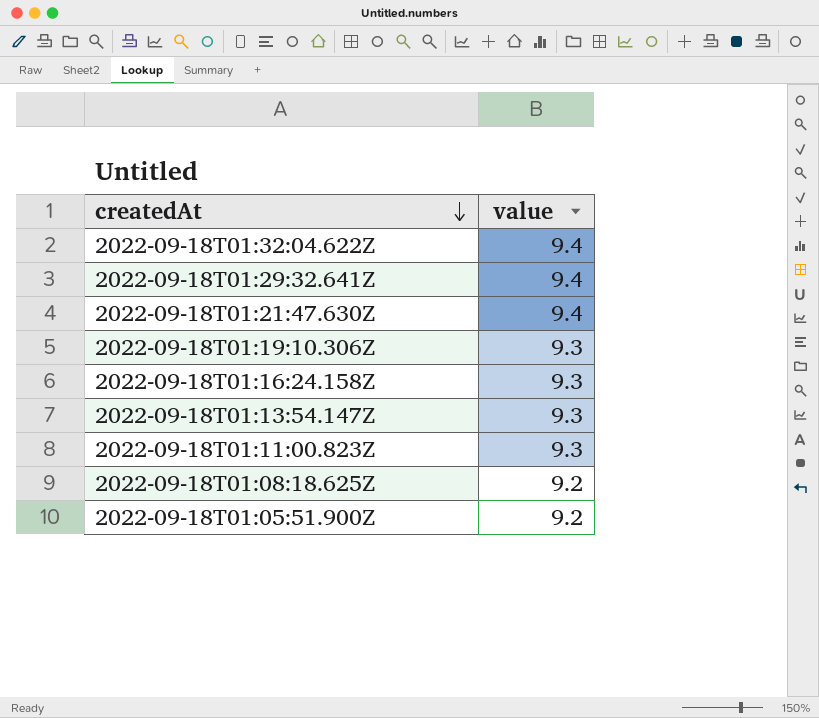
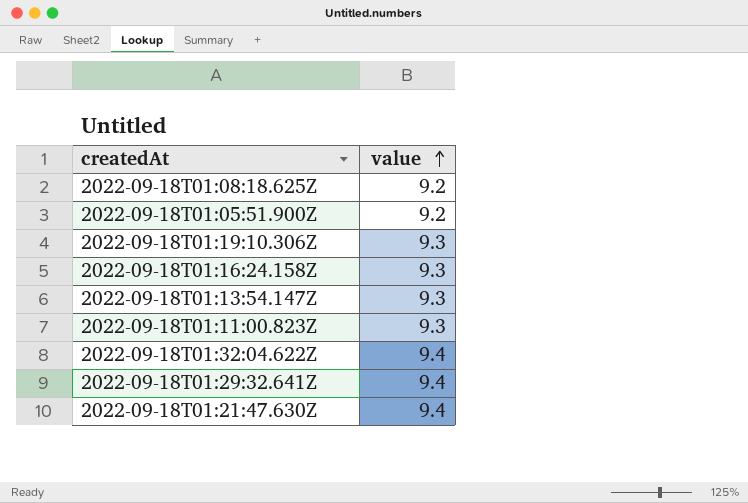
row order: createdAt descending -> value ascending

